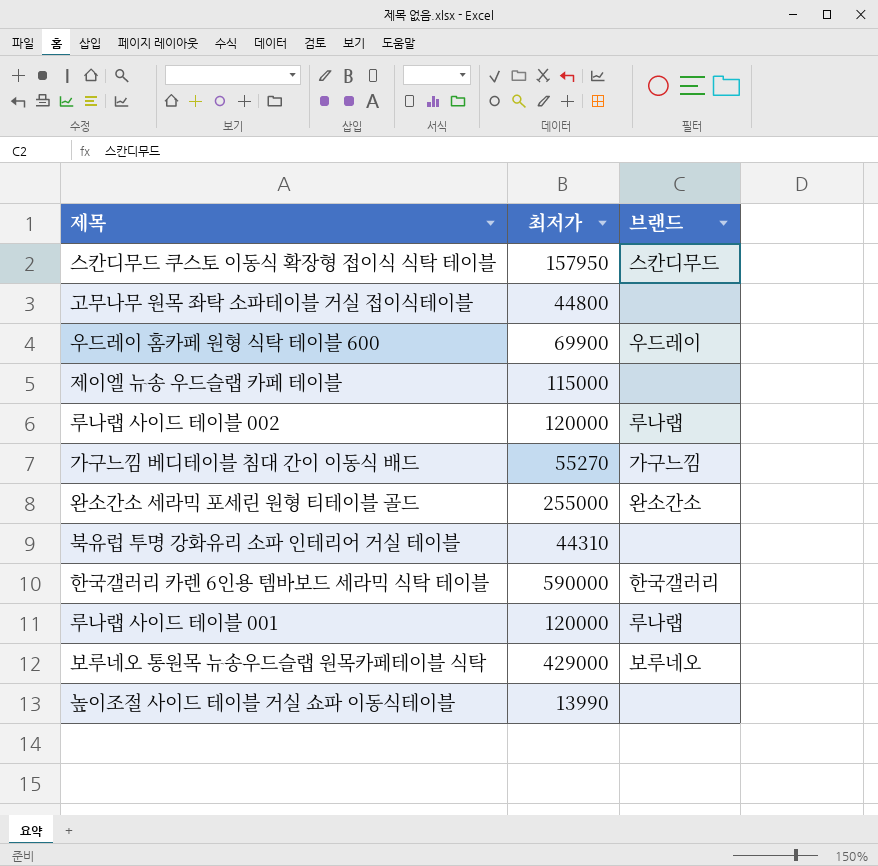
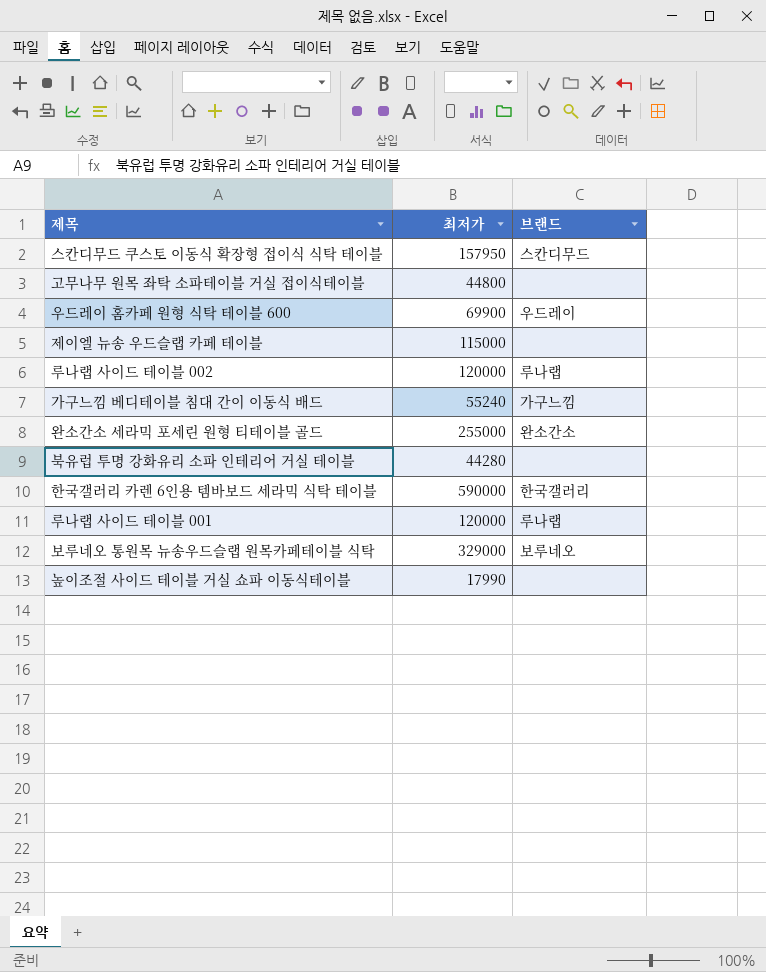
가구느낌 베디테이블 침대 간이 이동식 배드 | 최저가: 55270 -> 55240
북유럽 투명 강화유리 소파 인테리어 거실 테이블 | 최저가: 44310 -> 44280
보루네오 통원목 뉴송우드슬랩 원목카페테이블 식탁 | 최저가: 429000 -> 329000
높이조절 사이드 테이블 거실 쇼파 이동식테이블 | 최저가: 13990 -> 17990

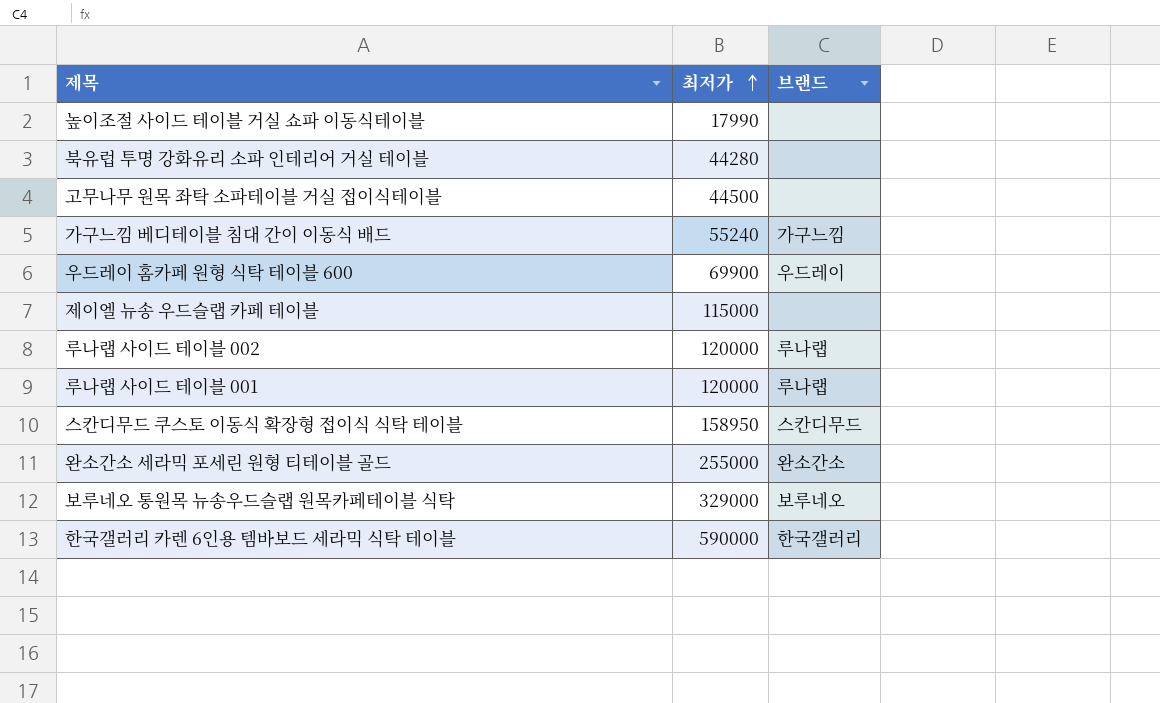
row order: none -> 최저가 ascending
고무나무 원목 좌탁 소파테이블 거실 접이식테이블 | 최저가: 44800 -> 44500
스칸디무드 쿠스토 이동식 확장형 접이식 식탁 테이블 | 최저가: 157950 -> 158950

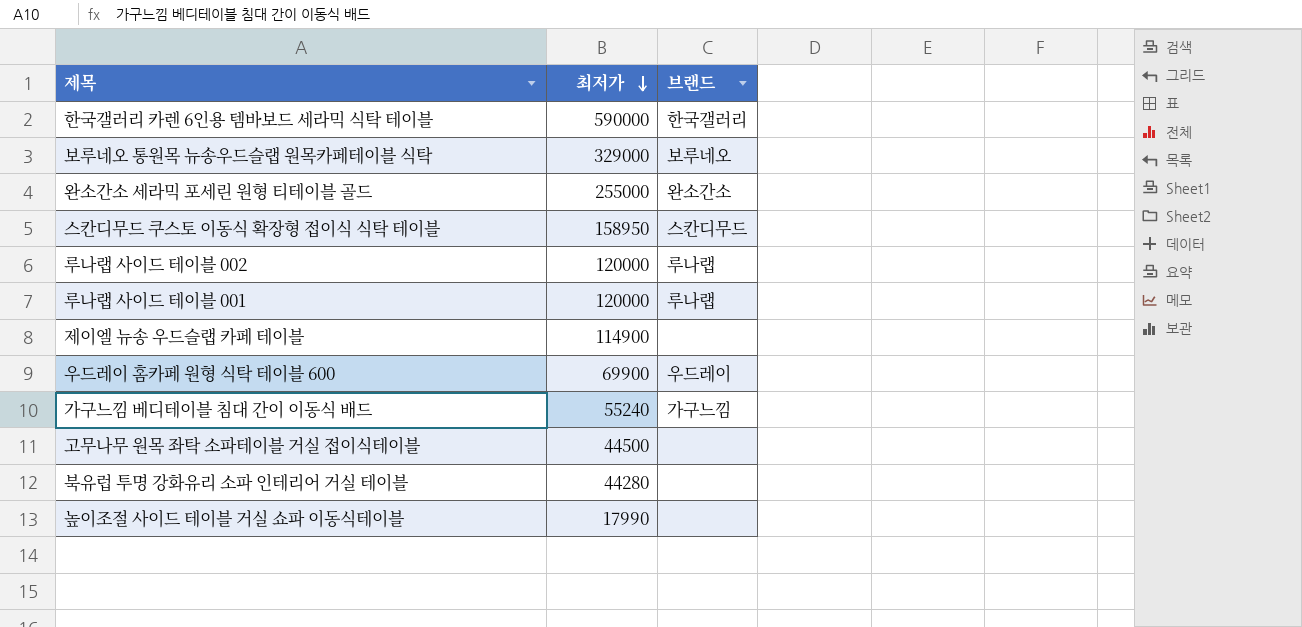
row order: 최저가 ascending -> 최저가 descending
제이엘 뉴송 우드슬랩 카페 테이블 | 최저가: 115000 -> 114900

